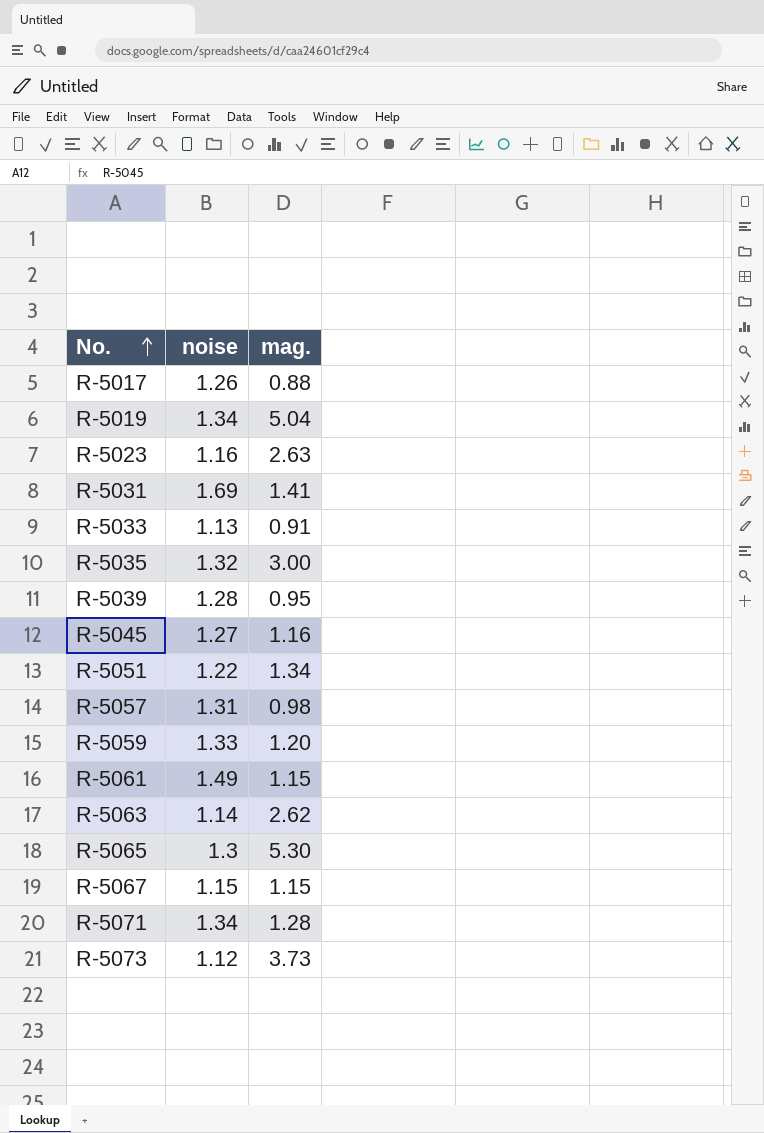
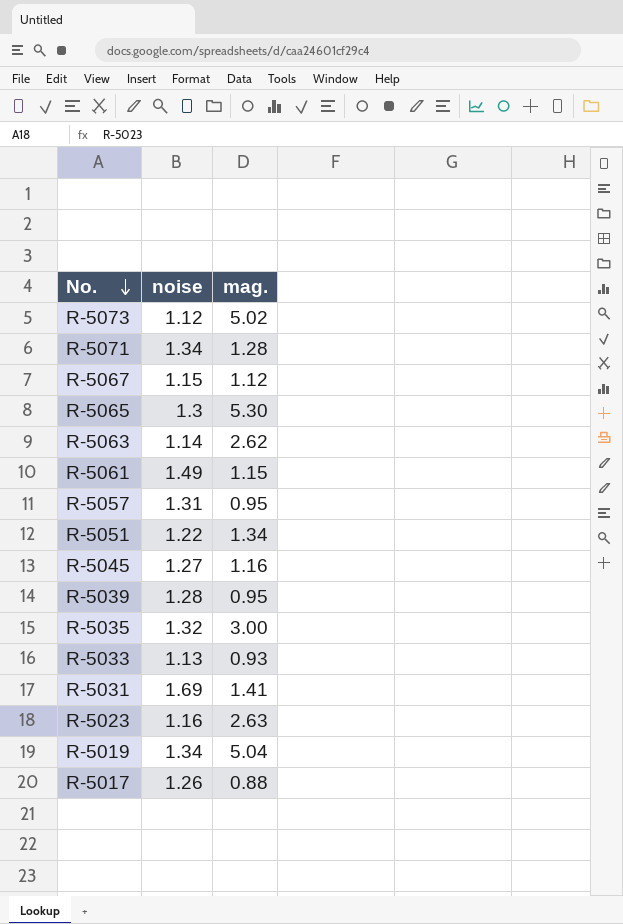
row order: No. ascending -> No. descending
row R-5059: 1.33 | 1.20 -> none
R-5073 | mag.: 3.73 -> 5.02
R-5067 | mag.: 1.15 -> 1.12
R-5057 | mag.: 0.98 -> 0.95
R-5033 | mag.: 0.91 -> 0.93

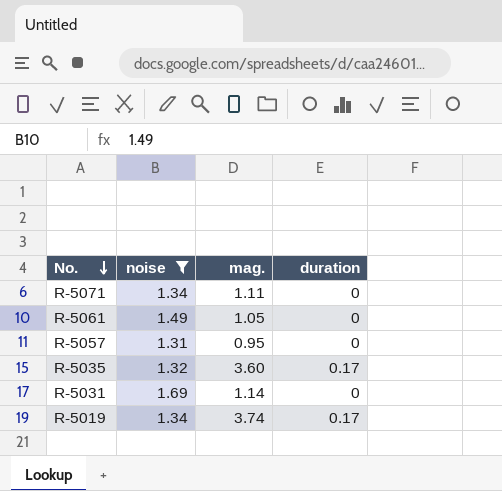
filter: none -> noise >= 1.31
column duration | position: none -> 4
R-5071 | mag.: 1.28 -> 1.11
R-5061 | mag.: 1.15 -> 1.05
R-5035 | mag.: 3.00 -> 3.60
R-5031 | mag.: 1.41 -> 1.14
R-5019 | mag.: 5.04 -> 3.74

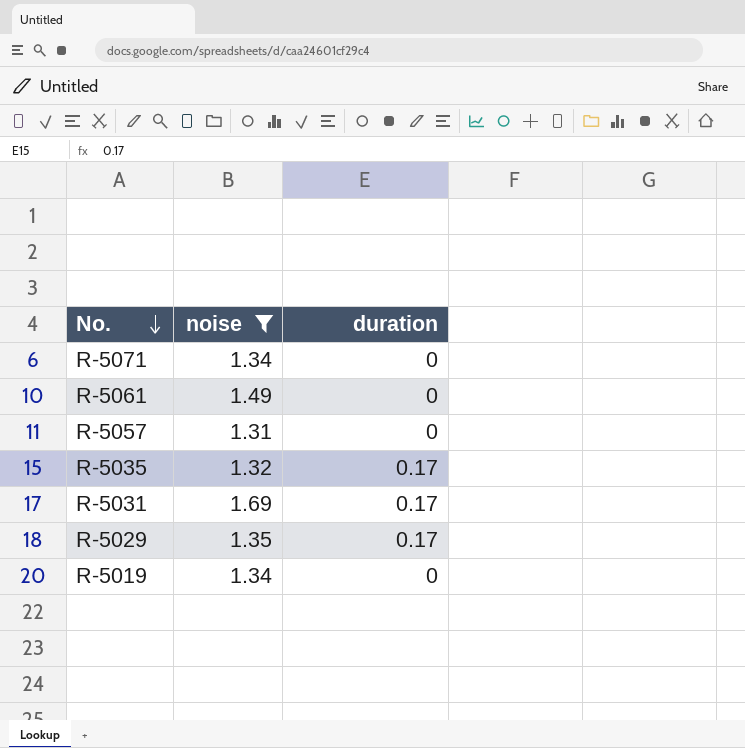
column mag. | position: 3 -> none
R-5031 | duration: 0 -> 0.17
row R-5029: none -> 1.35 | 0.17
R-5019 | duration: 0.17 -> 0

